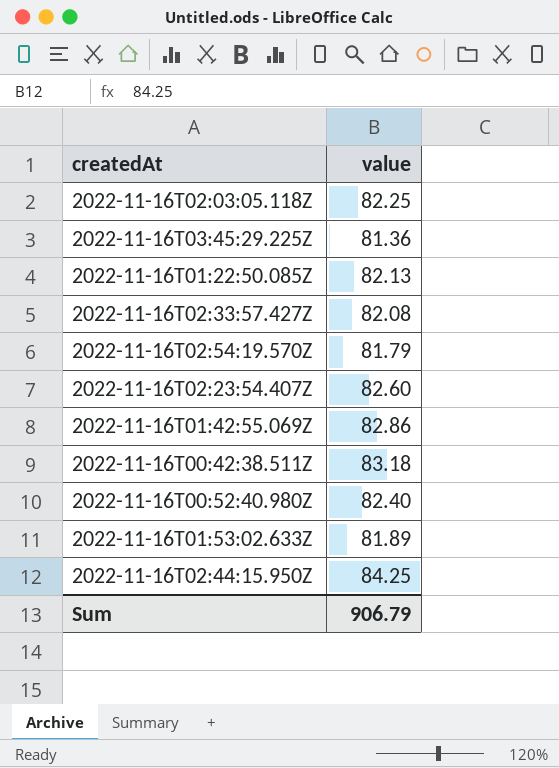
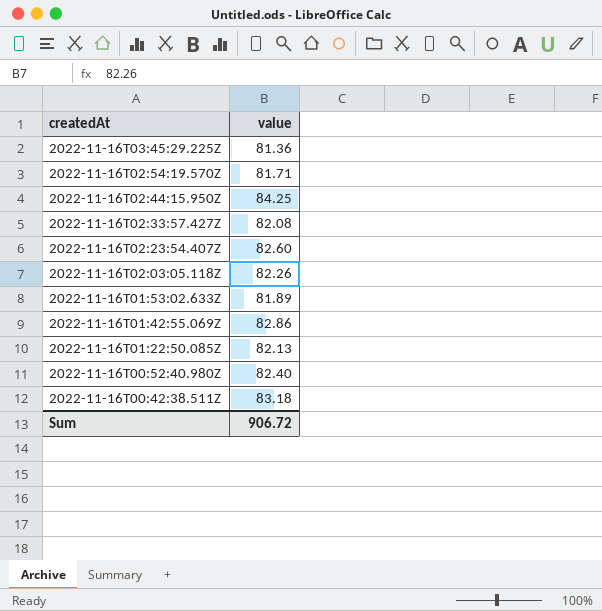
row order: none -> createdAt descending
2022-11-16T02:54:19.570Z | value: 81.79 -> 81.71
2022-11-16T02:03:05.118Z | value: 82.25 -> 82.26
Sum | value: 906.79 -> 906.72

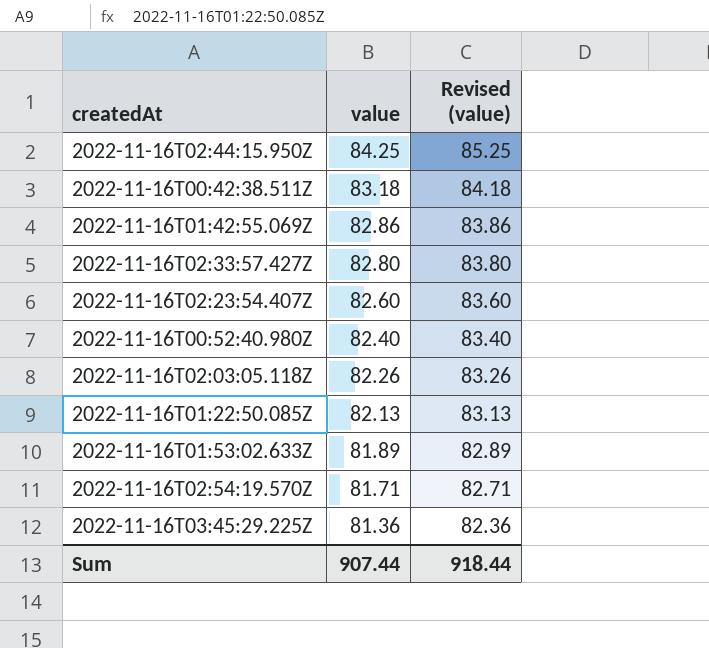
row order: createdAt descending -> value descending
column Revised (value) | formula: none -> [value] + 1
2022-11-16T02:33:57.427Z | value: 82.08 -> 82.80
Sum | value: 906.72 -> 907.44

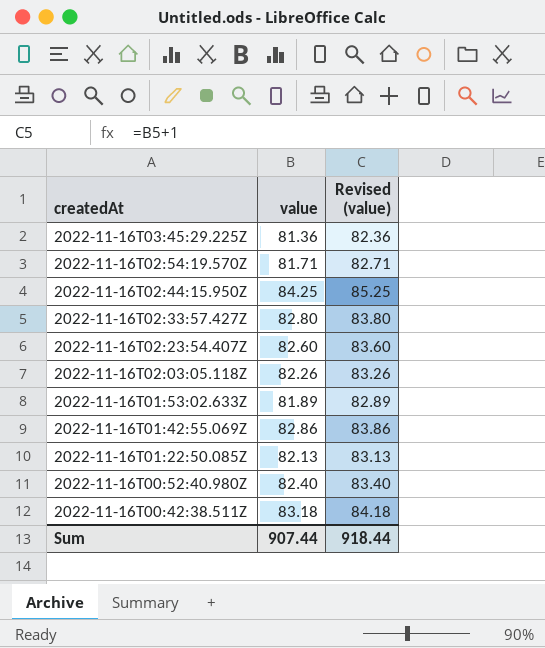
row order: value descending -> createdAt descending

